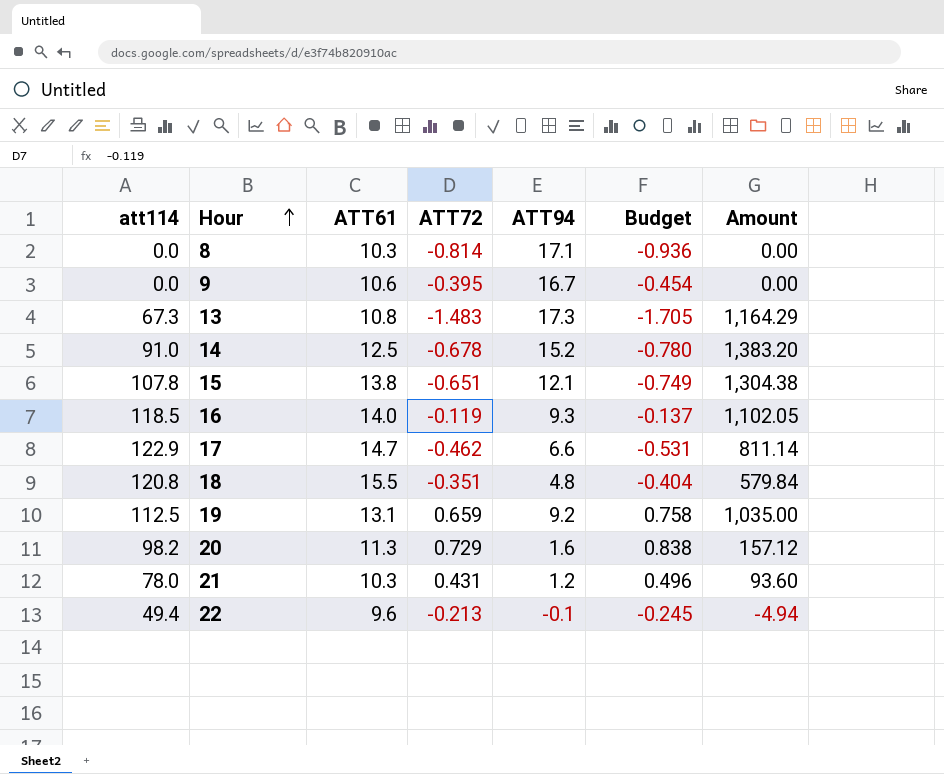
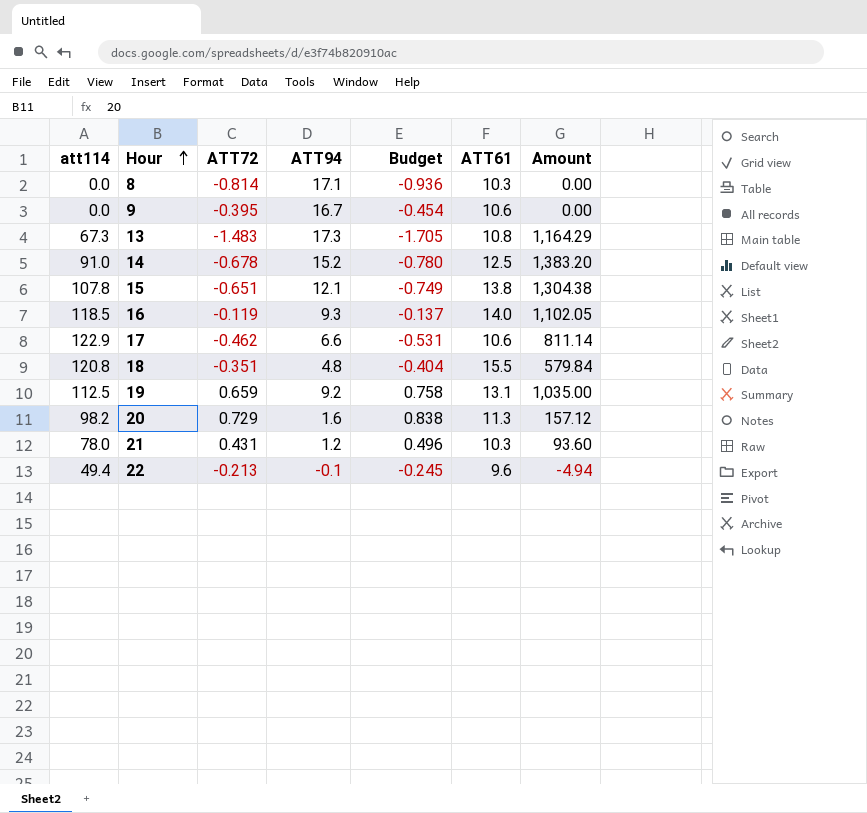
column ATT61 | position: 3 -> 6
17 | ATT61: 14.7 -> 10.6

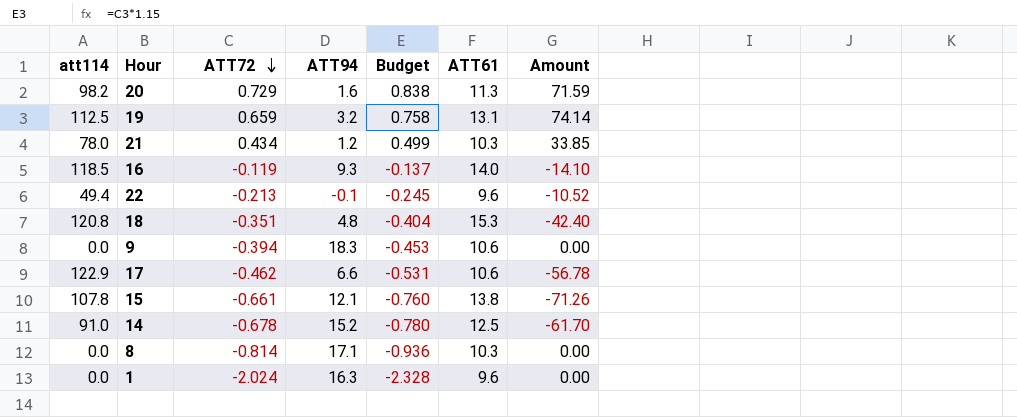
row order: Hour ascending -> ATT72 descending
column Amount | formula: [att114] * [ATT94] -> [att114] * [ATT72]
row 13: 67.3 | -1.483 | 17.3 | -1.705 | 10.8 | 1,164.29 -> none
19 | ATT94: 9.2 -> 3.2
21 | ATT72: 0.431 -> 0.434
21 | Budget: 0.496 -> 0.499
18 | ATT61: 15.5 -> 15.3
9 | ATT72: -0.395 -> -0.394
9 | ATT94: 16.7 -> 18.3
9 | Budget: -0.454 -> -0.453
15 | ATT72: -0.651 -> -0.661
15 | Budget: -0.749 -> -0.760
row 1: none -> 0.0 | -2.024 | 16.3 | -2.328 | 9.6 | 0.00

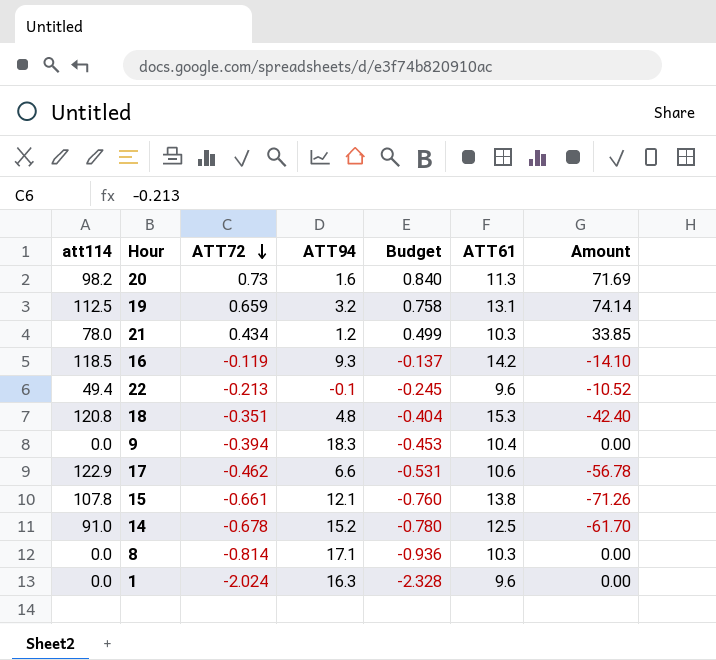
20 | ATT72: 0.729 -> 0.73
20 | Budget: 0.838 -> 0.840
20 | Amount: 71.59 -> 71.69
16 | ATT61: 14.0 -> 14.2
9 | ATT61: 10.6 -> 10.4

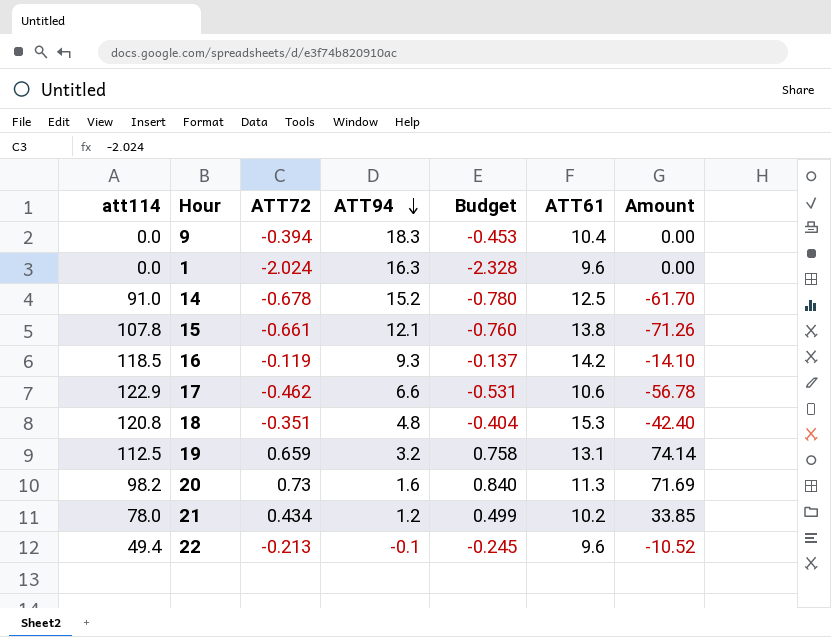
row order: ATT72 descending -> ATT94 descending
row 8: 0.0 | -0.814 | 17.1 | -0.936 | 10.3 | 0.00 -> none
21 | ATT61: 10.3 -> 10.2

